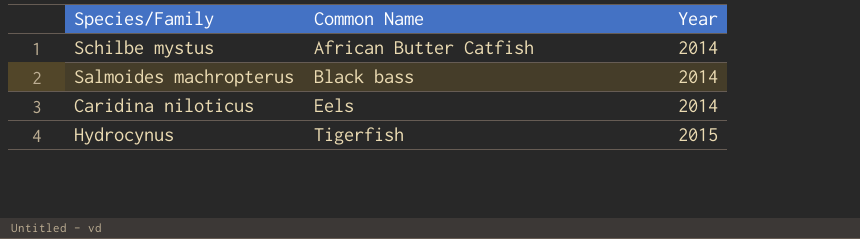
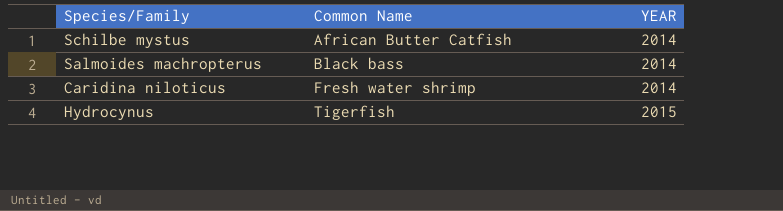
column name: Year -> YEAR
Caridina niloticus | Common Name: Eels -> Fresh water shrimp

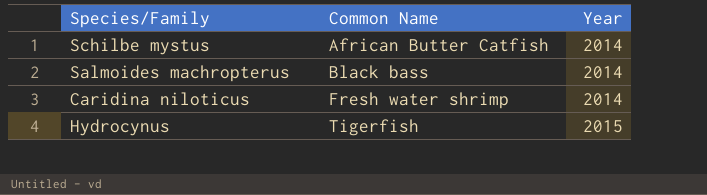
column name: YEAR -> Year

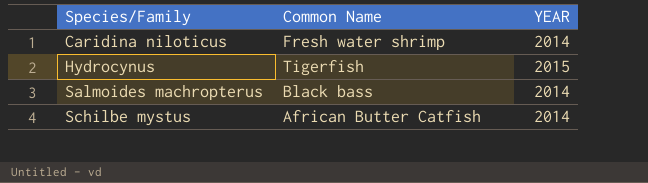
row order: Common Name ascending -> Species/Family ascending
column name: Year -> YEAR

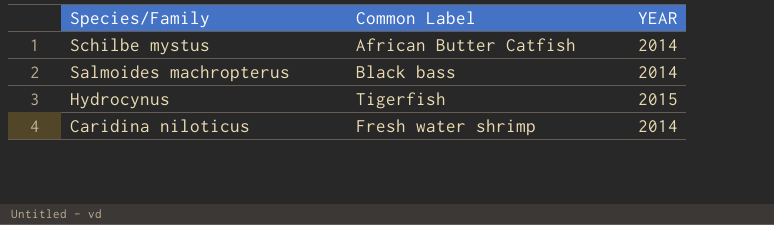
row order: Species/Family ascending -> Species/Family descending
column name: Common Name -> Common Label

